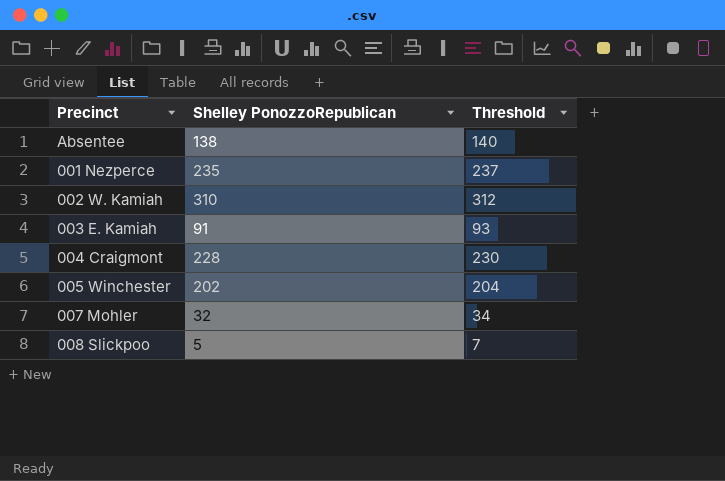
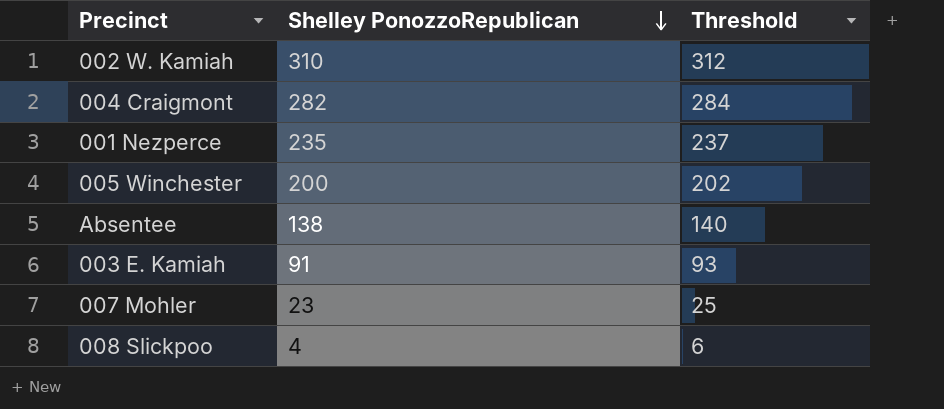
row order: none -> Shelley PonozzoRepublican descending
004 Craigmont | Shelley PonozzoRepublican: 228 -> 282
004 Craigmont | Threshold: 230 -> 284
005 Winchester | Shelley PonozzoRepublican: 202 -> 200
005 Winchester | Threshold: 204 -> 202
007 Mohler | Shelley PonozzoRepublican: 32 -> 23
007 Mohler | Threshold: 34 -> 25
008 Slickpoo | Shelley PonozzoRepublican: 5 -> 4
008 Slickpoo | Threshold: 7 -> 6

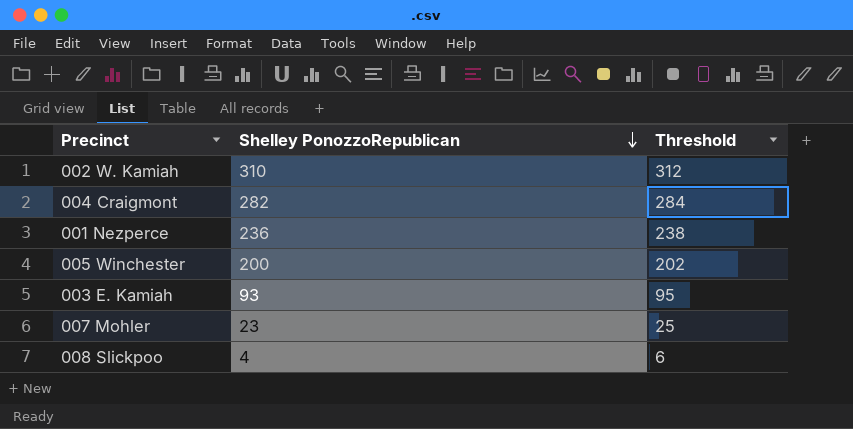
row Absentee: 138 | 140 -> none
001 Nezperce | Shelley PonozzoRepublican: 235 -> 236
001 Nezperce | Threshold: 237 -> 238
003 E. Kamiah | Shelley PonozzoRepublican: 91 -> 93
003 E. Kamiah | Threshold: 93 -> 95

